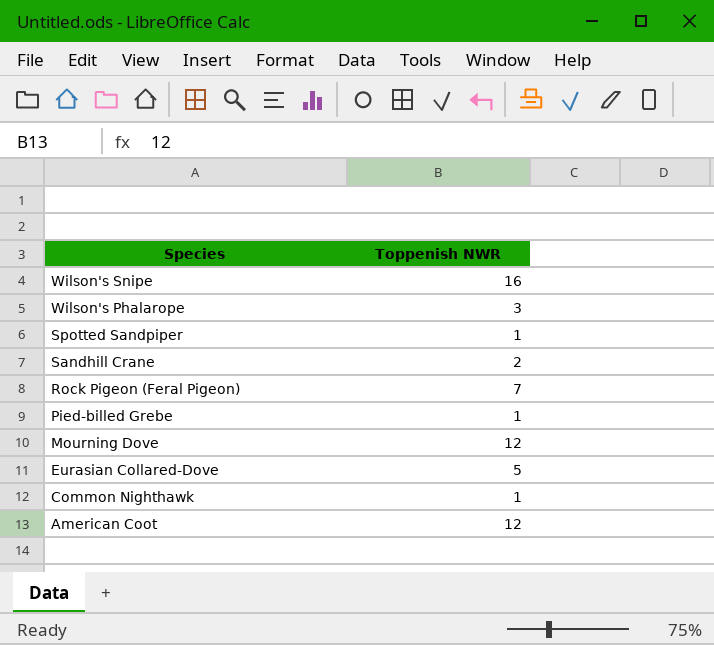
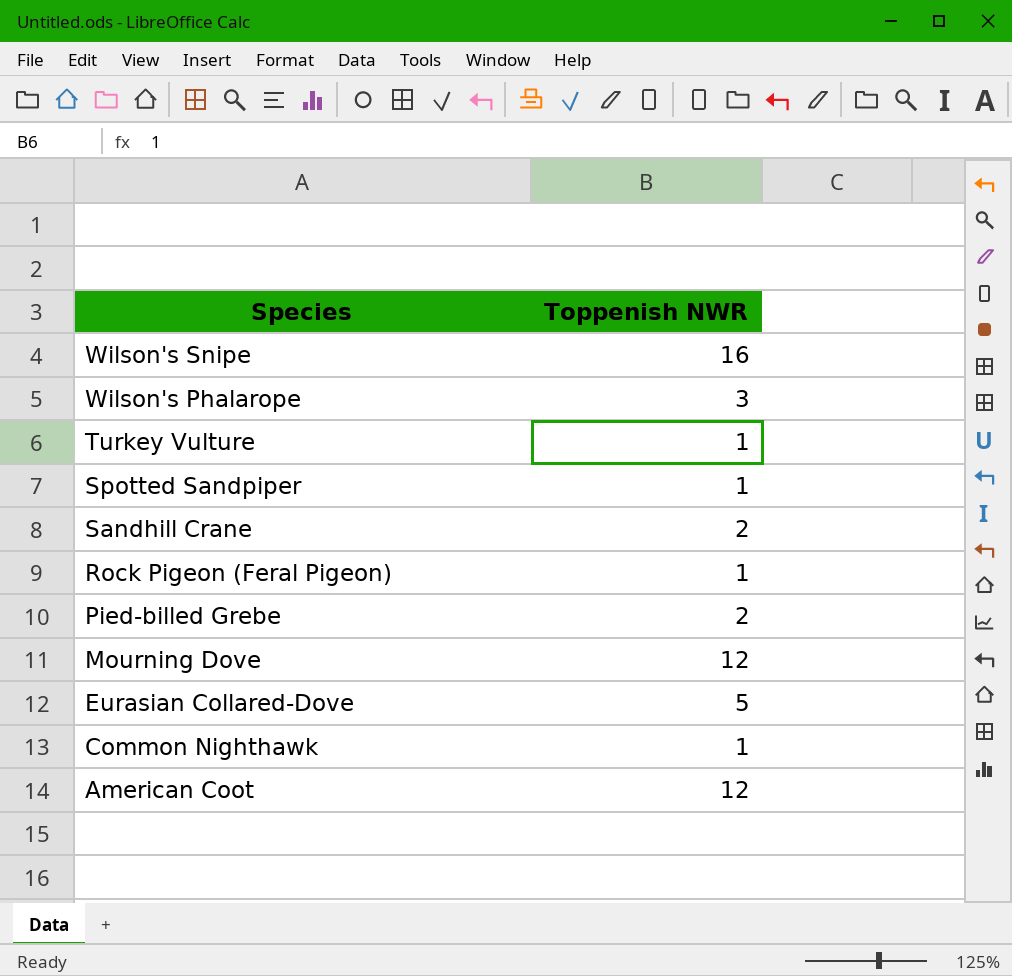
row Turkey Vulture: none -> 1
Rock Pigeon (Feral Pigeon) | Toppenish NWR: 7 -> 1
Pied-billed Grebe | Toppenish NWR: 1 -> 2

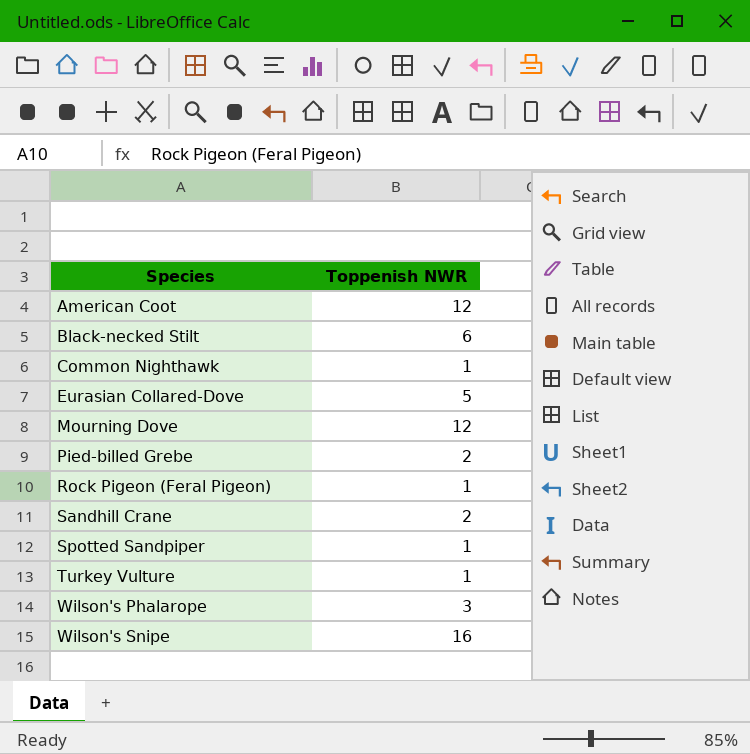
row order: Species descending -> Species ascending
row Black-necked Stilt: none -> 6

